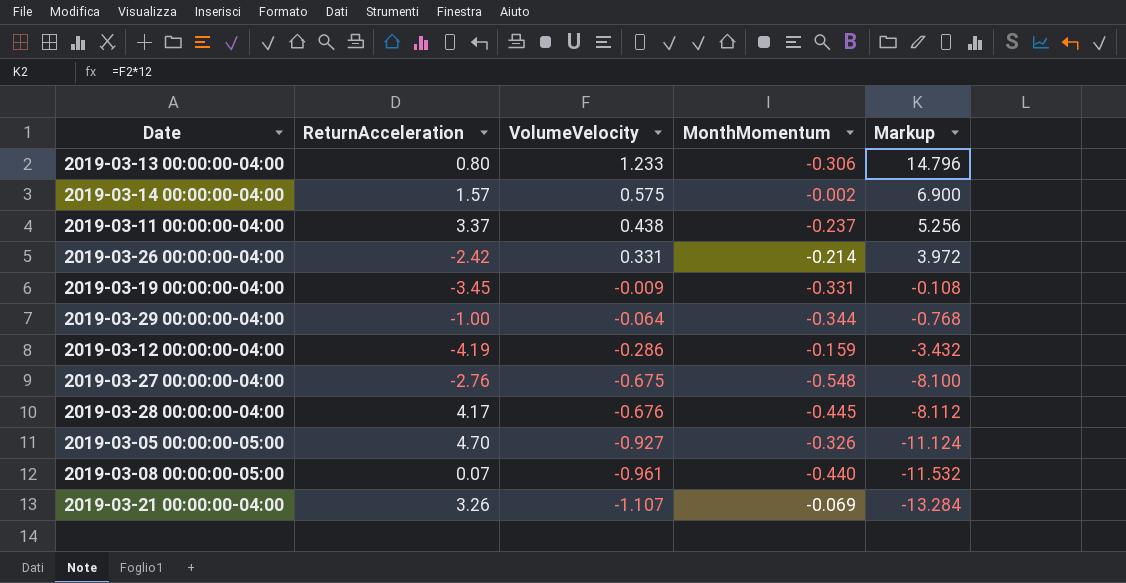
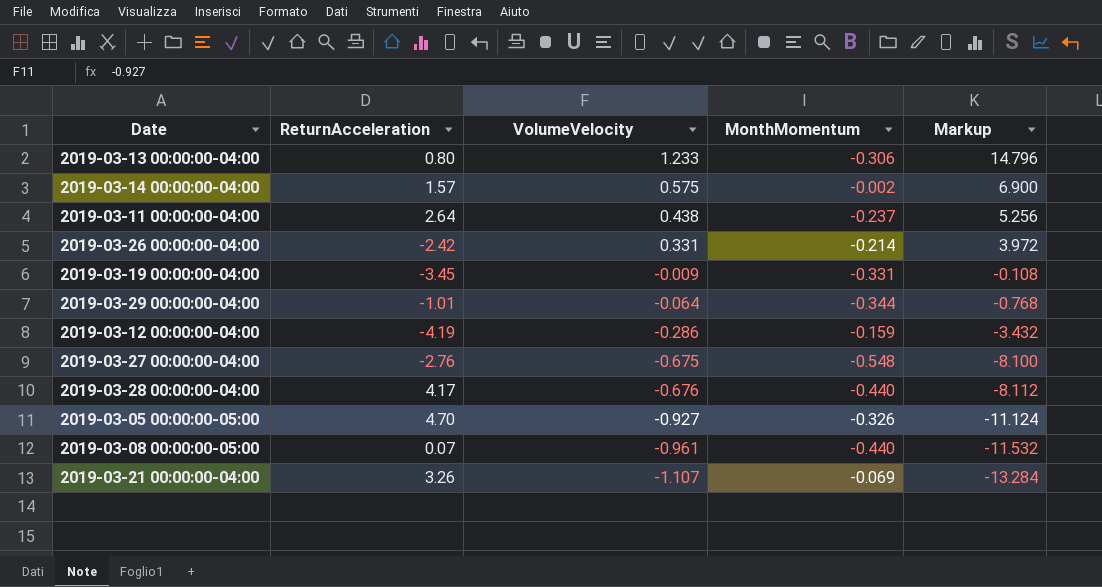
2019-03-11 00:00:00-04:00 | ReturnAcceleration: 3.37 -> 2.64
2019-03-29 00:00:00-04:00 | ReturnAcceleration: -1.00 -> -1.01
2019-03-28 00:00:00-04:00 | MonthMomentum: -0.445 -> -0.440

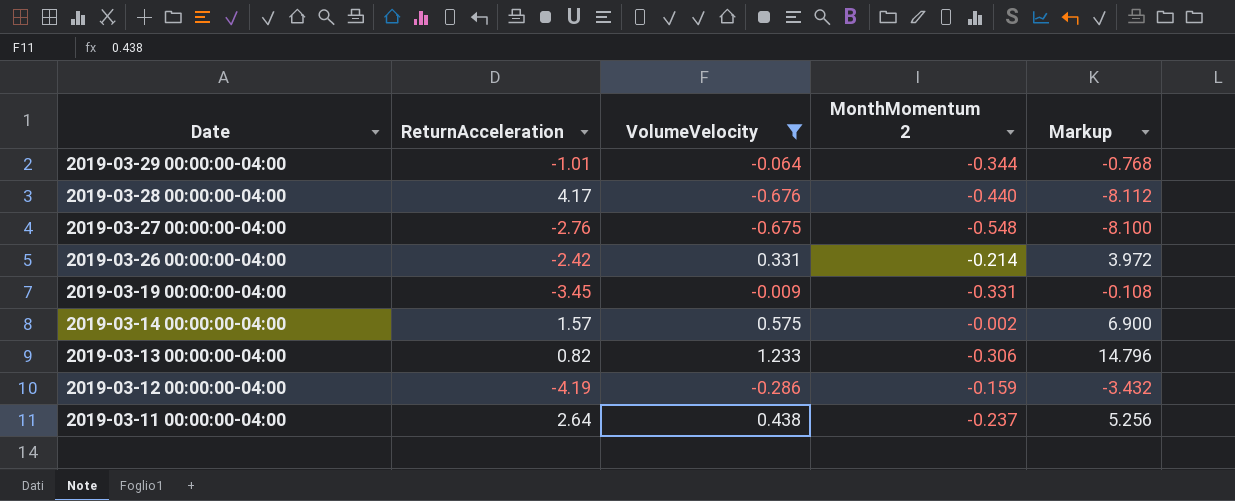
filter: none -> VolumeVelocity >= -0.676
row order: VolumeVelocity descending -> Date descending
column name: MonthMomentum -> MonthMomentum 2
2019-03-13 00:00:00-04:00 | ReturnAcceleration: 0.80 -> 0.82

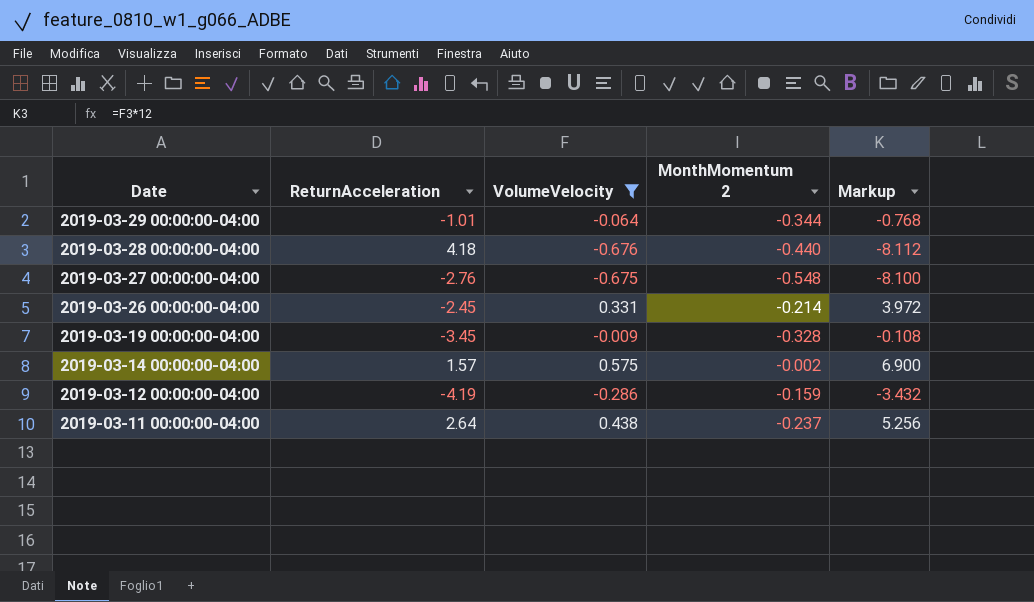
row 2019-03-13 00:00:00-04:00: 0.82 | 1.233 | -0.306 | 14.796 -> none
2019-03-28 00:00:00-04:00 | ReturnAcceleration: 4.17 -> 4.18
2019-03-26 00:00:00-04:00 | ReturnAcceleration: -2.42 -> -2.45
2019-03-19 00:00:00-04:00 | MonthMomentum 2: -0.331 -> -0.328

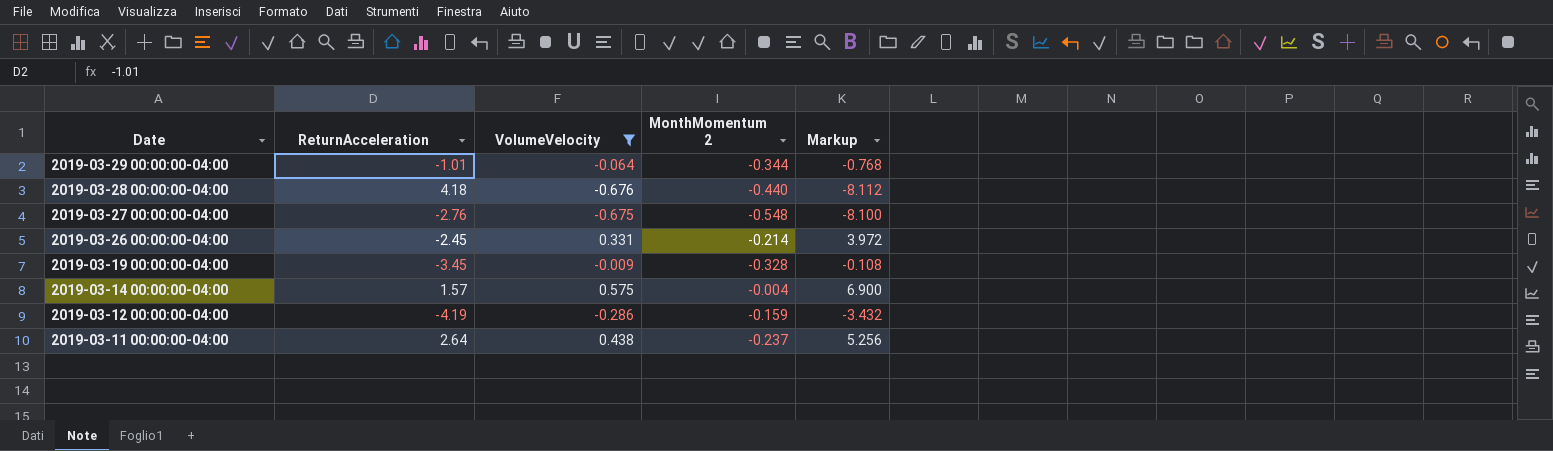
2019-03-14 00:00:00-04:00 | MonthMomentum 2: -0.002 -> -0.004

